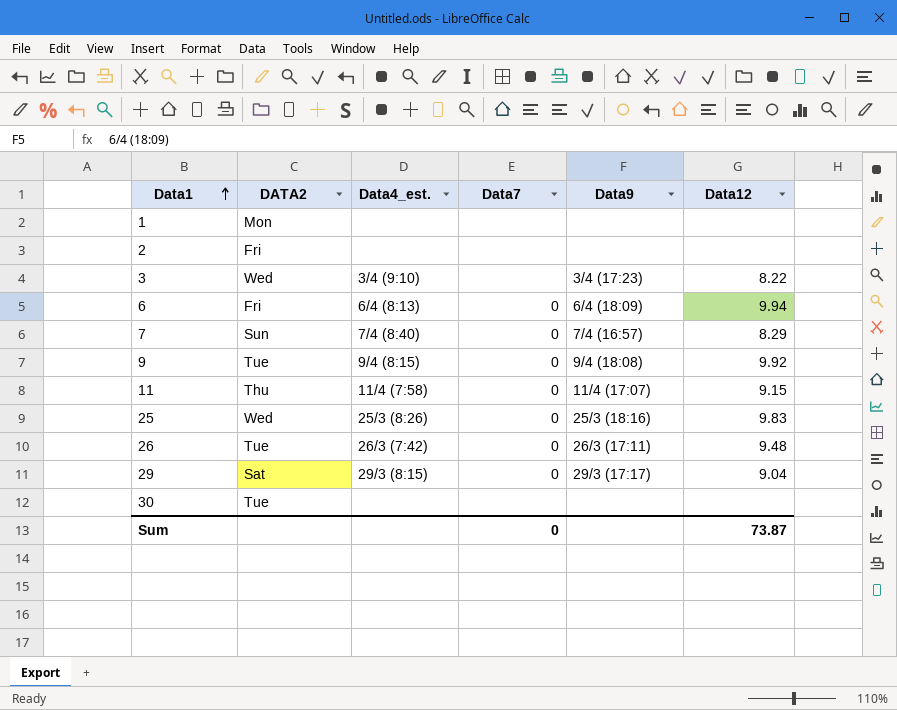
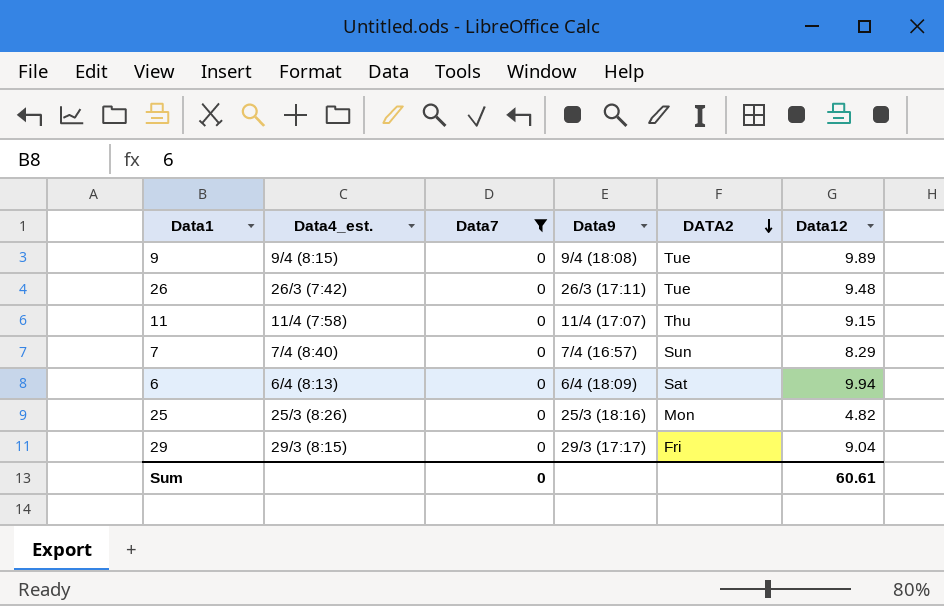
filter: none -> Data7 = 0
row order: Data1 ascending -> DATA2 descending
column DATA2 | position: 2 -> 5
9 | Data12: 9.92 -> 9.89
6 | DATA2: Fri -> Sat
25 | DATA2: Wed -> Mon
25 | Data12: 9.83 -> 4.82
29 | DATA2: Sat -> Fri
Sum | Data12: 73.87 -> 60.61

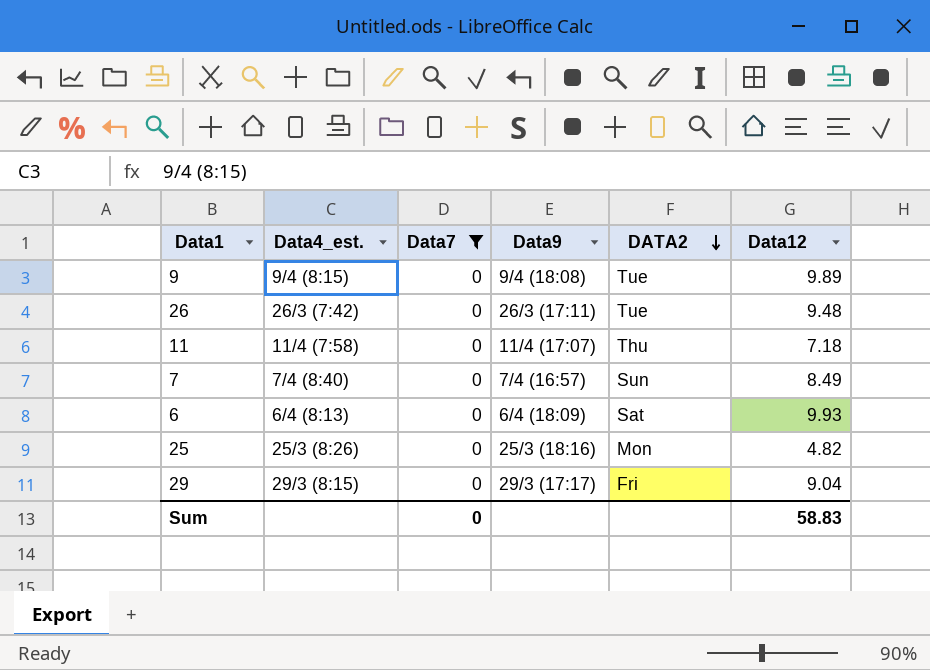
11 | Data12: 9.15 -> 7.18
7 | Data12: 8.29 -> 8.49
6 | Data12: 9.94 -> 9.93
Sum | Data12: 60.61 -> 58.83

